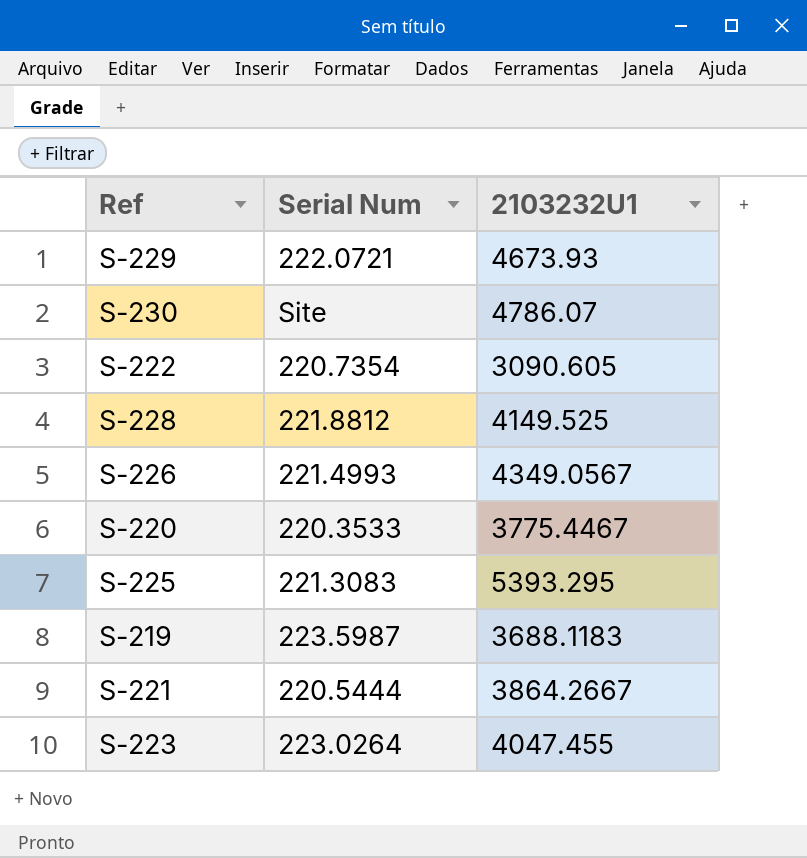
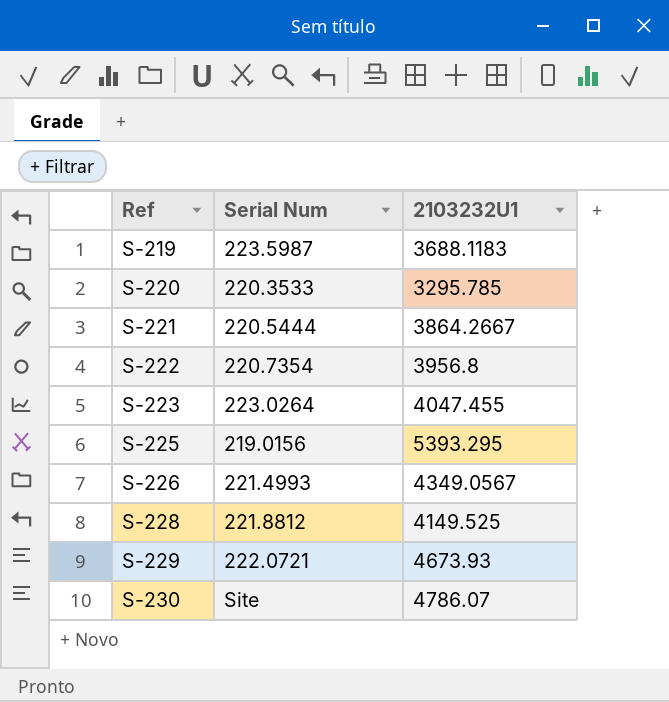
row order: none -> Ref ascending
S-220 | 2103232U1: 3775.4467 -> 3295.785
S-222 | 2103232U1: 3090.605 -> 3956.8
S-225 | Serial Num: 221.3083 -> 219.0156

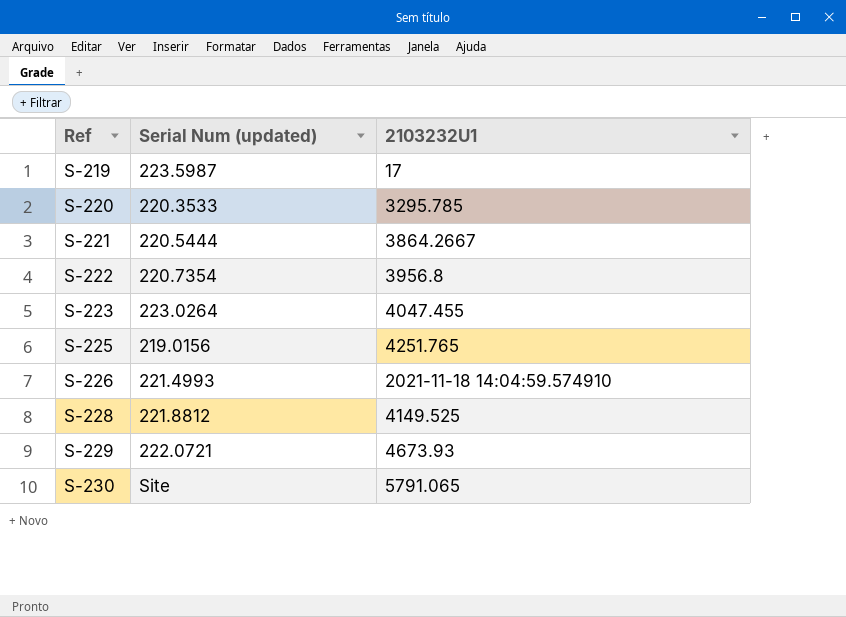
column name: Serial Num -> Serial Num (updated)
S-219 | 2103232U1: 3688.1183 -> 17
S-225 | 2103232U1: 5393.295 -> 4251.765
S-226 | 2103232U1: 4349.0567 -> 2021-11-18 14:04:59.574910
S-230 | 2103232U1: 4786.07 -> 5791.065

